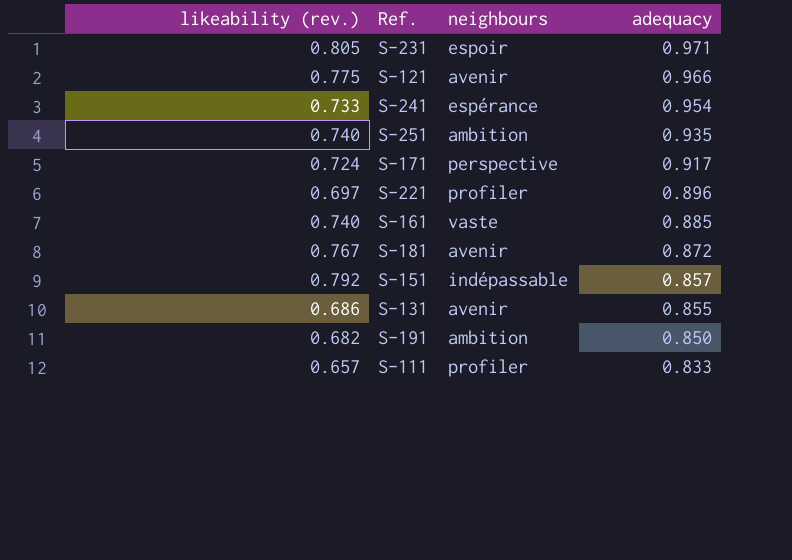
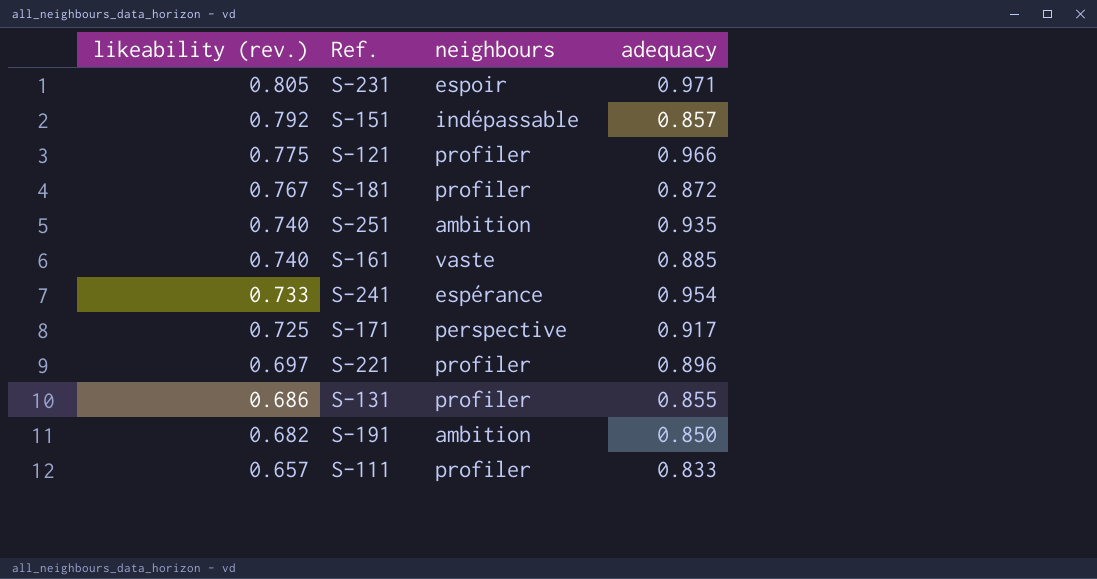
row order: adequacy descending -> likeability (rev.) descending
S-121 | neighbours: avenir -> profiler
S-181 | neighbours: avenir -> profiler
S-171 | likeability (rev.): 0.724 -> 0.725
S-131 | neighbours: avenir -> profiler

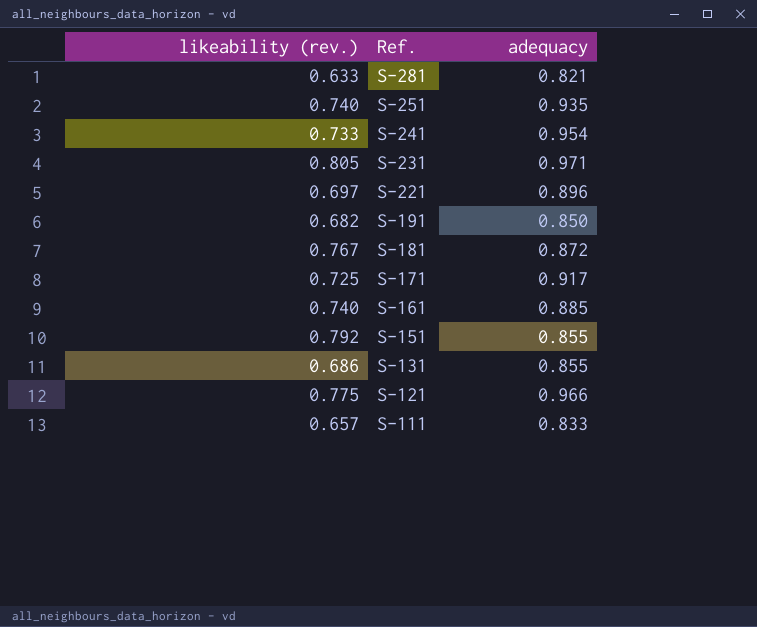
row order: likeability (rev.) descending -> Ref. descending
column neighbours | position: 3 -> none
row S-281: none -> 0.633 | 0.821
S-151 | adequacy: 0.857 -> 0.855

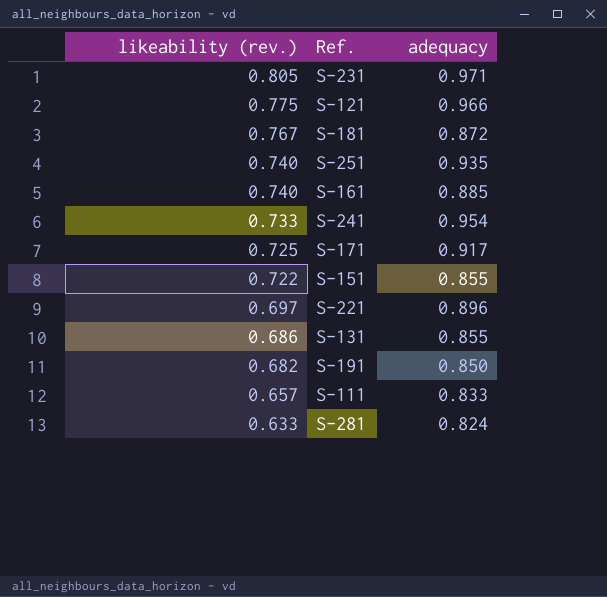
row order: Ref. descending -> likeability (rev.) descending
S-151 | likeability (rev.): 0.792 -> 0.722
S-281 | adequacy: 0.821 -> 0.824

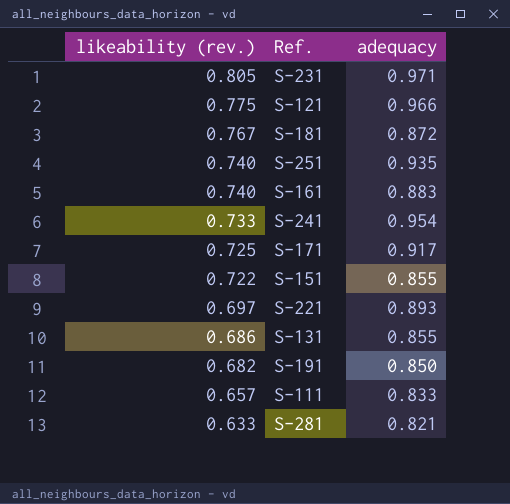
S-161 | adequacy: 0.885 -> 0.883
S-221 | adequacy: 0.896 -> 0.893
S-281 | adequacy: 0.824 -> 0.821

